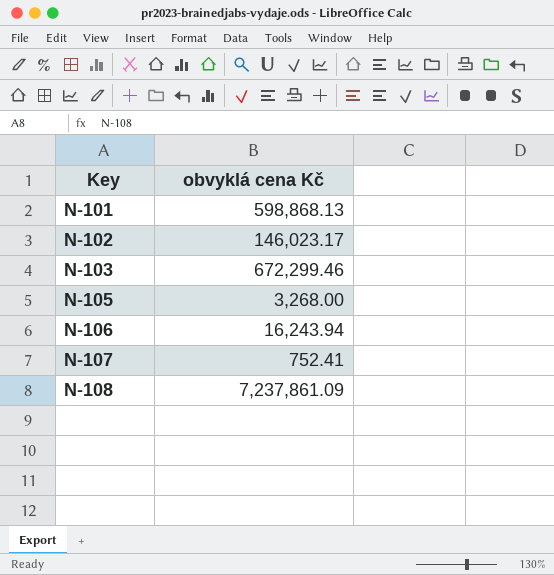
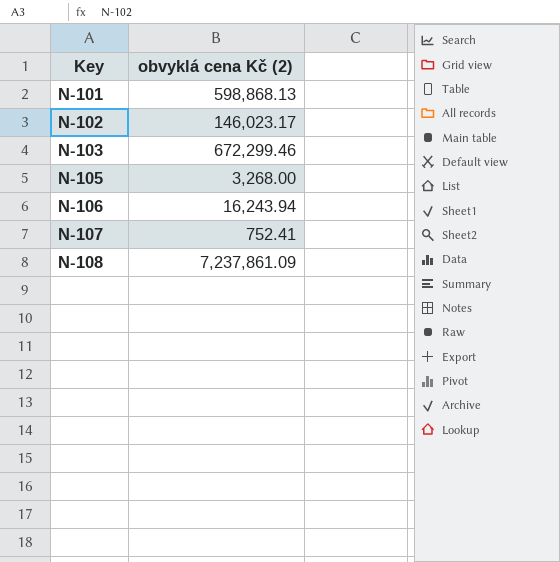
column name: obvyklá cena Kč -> obvyklá cena Kč (2)

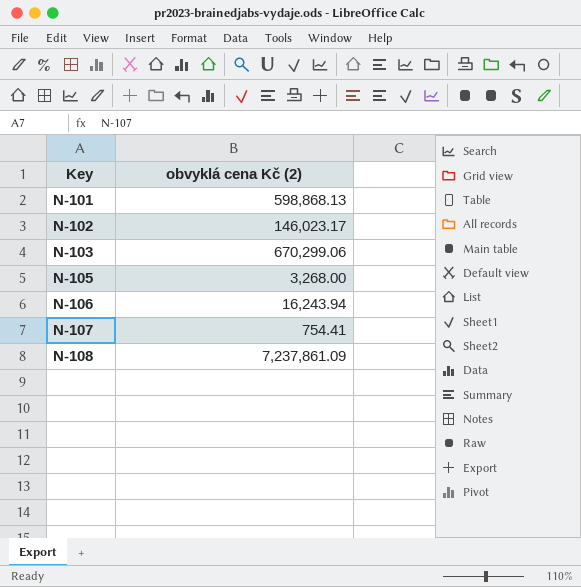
N-103 | obvyklá cena Kč (2): 672,299.46 -> 670,299.06
N-107 | obvyklá cena Kč (2): 752.41 -> 754.41

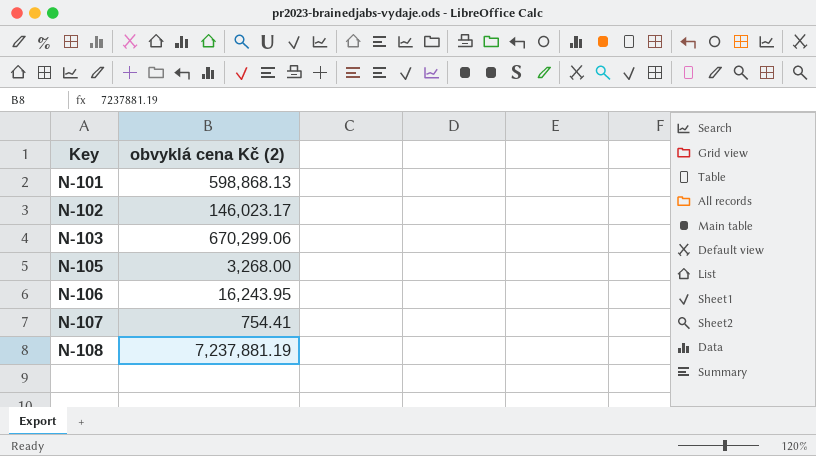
N-106 | obvyklá cena Kč (2): 16,243.94 -> 16,243.95
N-108 | obvyklá cena Kč (2): 7,237,861.09 -> 7,237,881.19

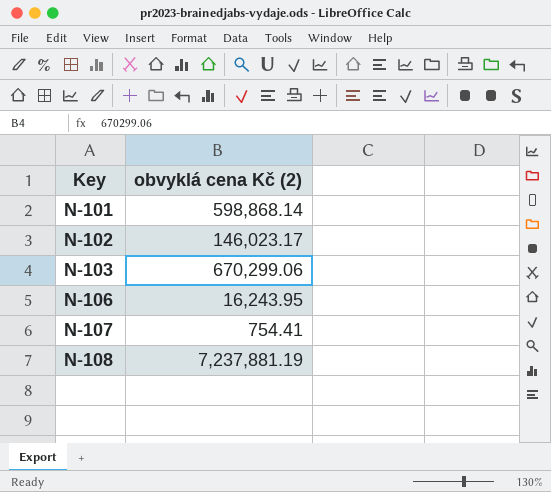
row N-105: 3,268.00 -> none
N-101 | obvyklá cena Kč (2): 598,868.13 -> 598,868.14

